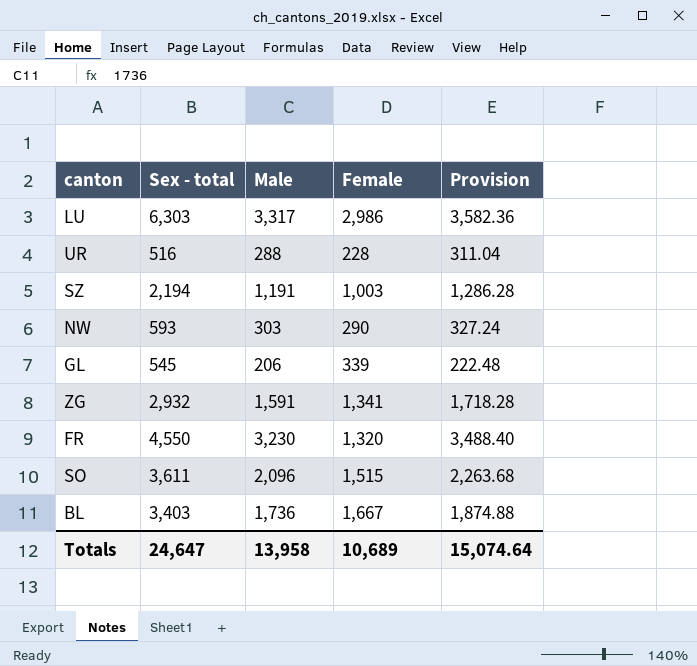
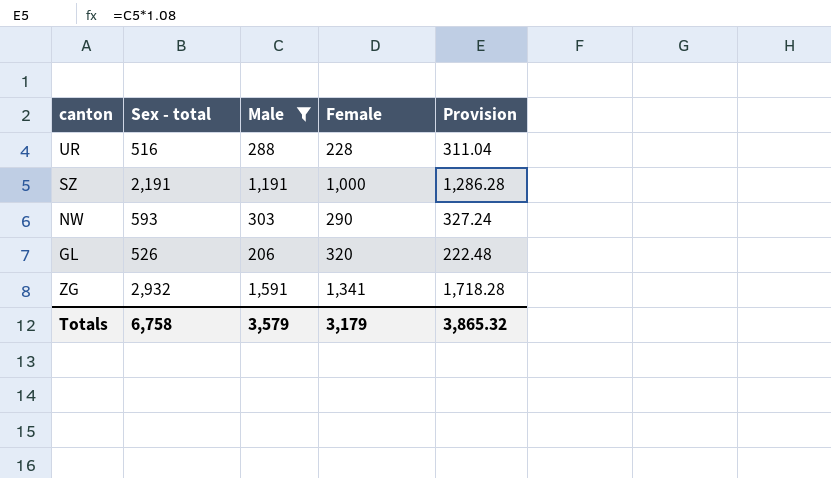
filter: none -> Male <= 1,591
SZ | Sex - total: 2,194 -> 2,191
SZ | Female: 1,003 -> 1,000
GL | Sex - total: 545 -> 526
GL | Female: 339 -> 320
Totals | Sex - total: 24,647 -> 6,758
Totals | Male: 13,958 -> 3,579
Totals | Female: 10,689 -> 3,179
Totals | Provision: 15,074.64 -> 3,865.32

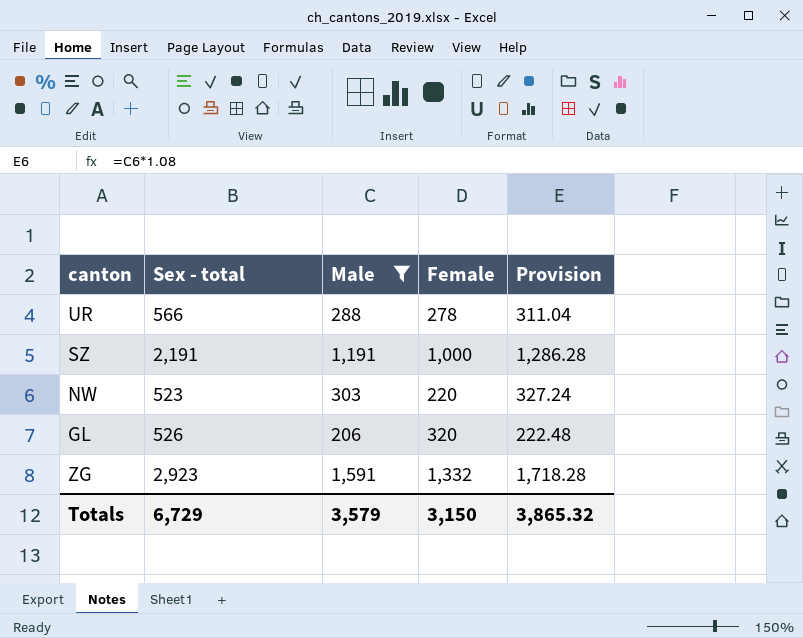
UR | Sex - total: 516 -> 566
UR | Female: 228 -> 278
NW | Sex - total: 593 -> 523
NW | Female: 290 -> 220
ZG | Sex - total: 2,932 -> 2,923
ZG | Female: 1,341 -> 1,332
Totals | Sex - total: 6,758 -> 6,729
Totals | Female: 3,179 -> 3,150

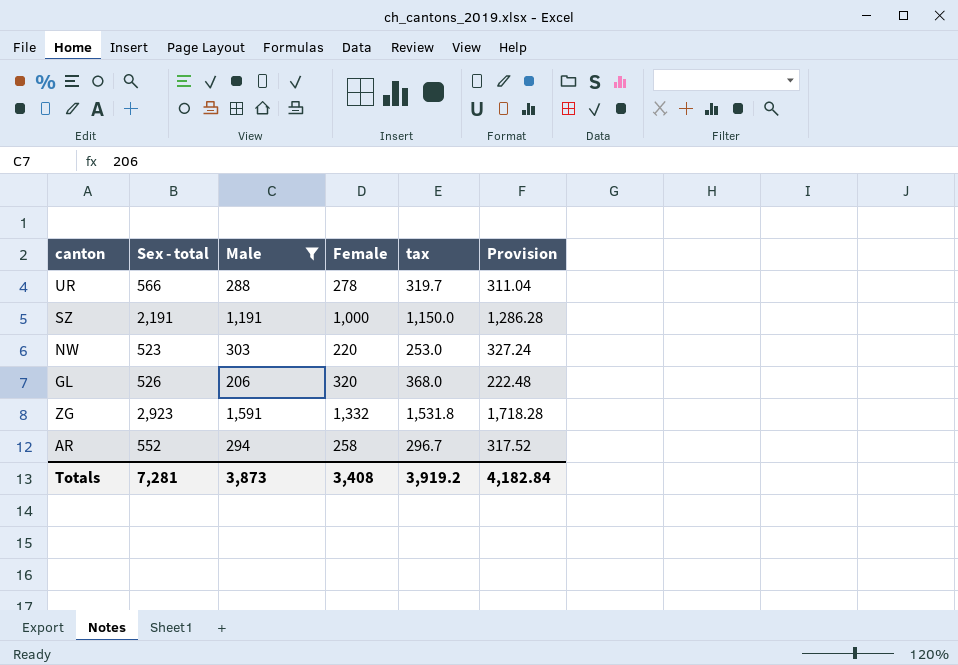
column tax | formula: none -> [Female] * 1.15
row AR: none -> 552 | 294 | 258 | 296.7 | 317.52
Totals | Sex - total: 6,729 -> 7,281
Totals | Male: 3,579 -> 3,873
Totals | Female: 3,150 -> 3,408
Totals | Provision: 3,865.32 -> 4,182.84

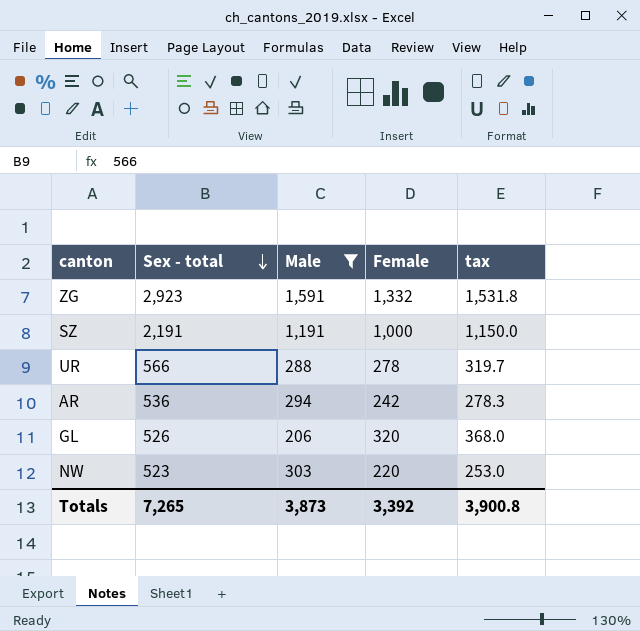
row order: none -> Sex - total descending
column Provision | formula: [Male] * 1.08 -> none
AR | Sex - total: 552 -> 536
AR | Female: 258 -> 242
AR | tax: 296.7 -> 278.3
Totals | Sex - total: 7,281 -> 7,265
Totals | Female: 3,408 -> 3,392
Totals | tax: 3,919.2 -> 3,900.8

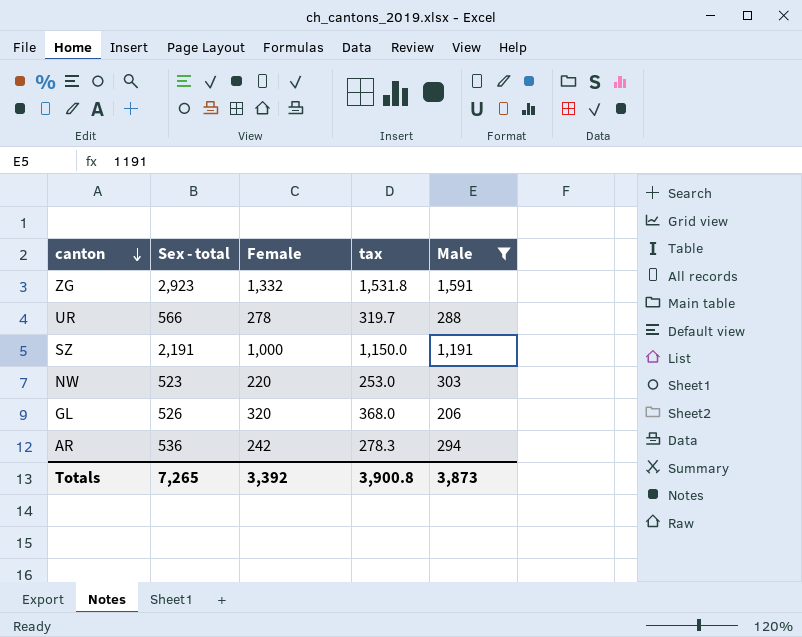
row order: Sex - total descending -> canton descending
column Male | position: 3 -> 5

